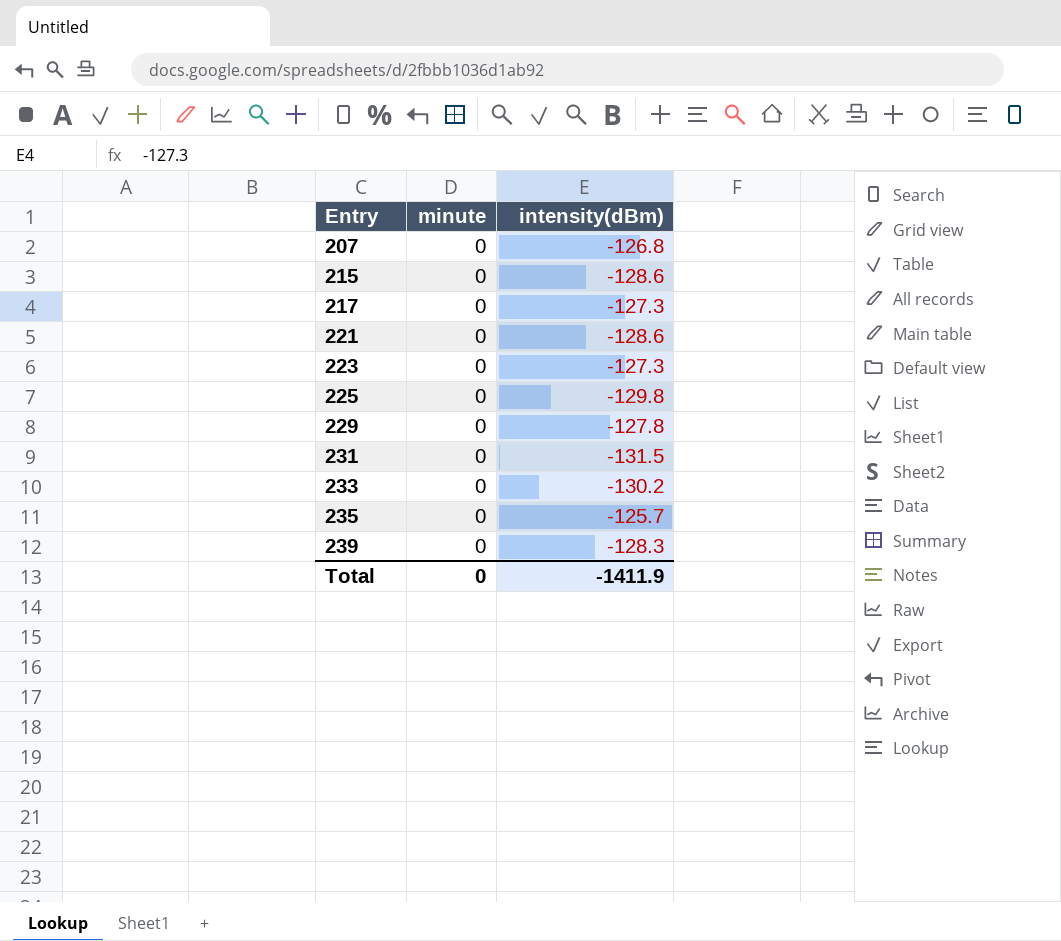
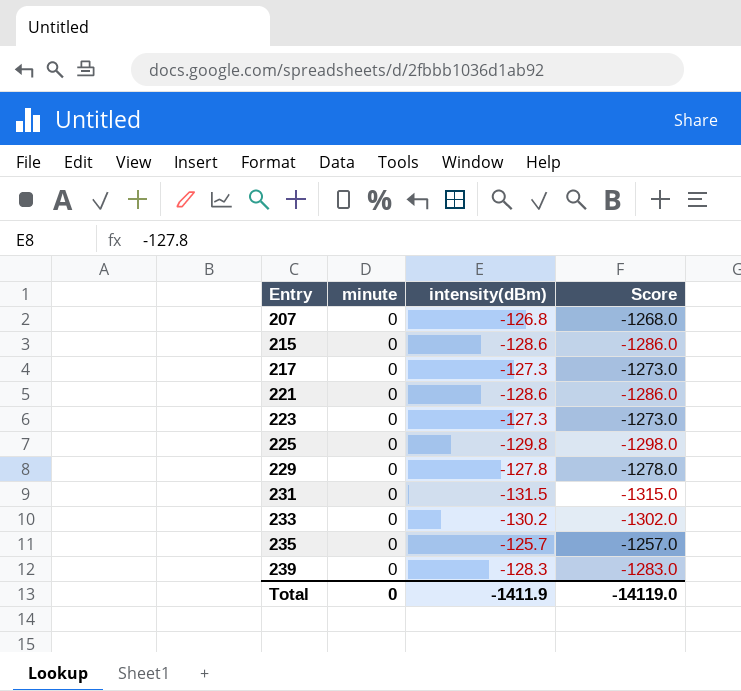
column Score | formula: none -> [intensity(dBm)] * 10

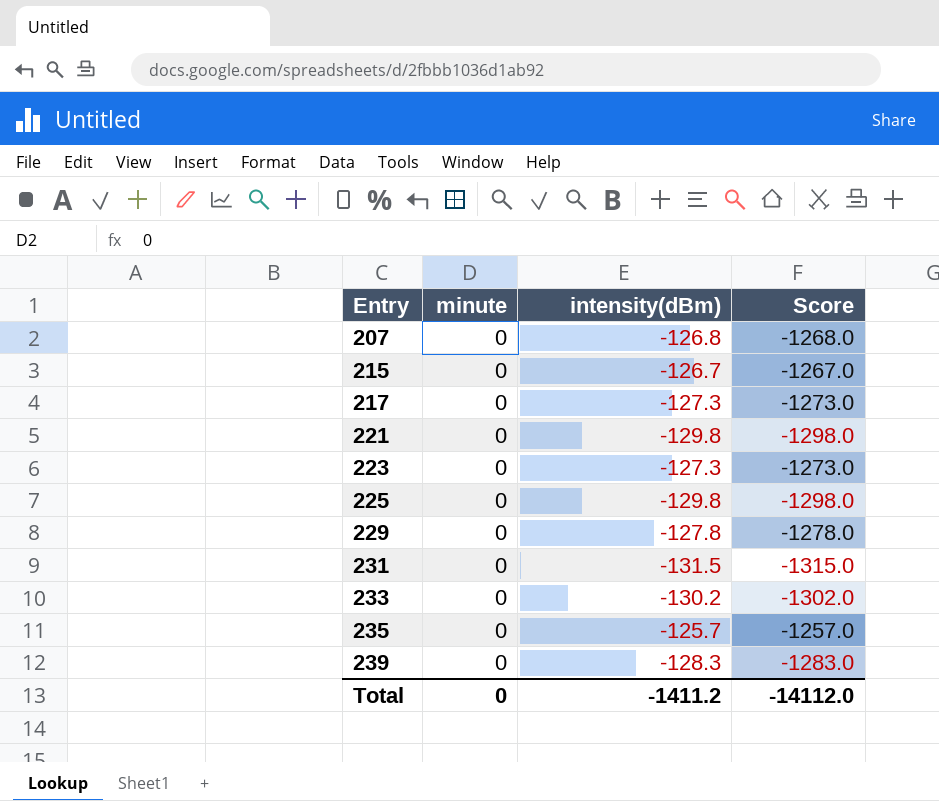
215 | intensity(dBm): -128.6 -> -126.7
215 | Score: -1286.0 -> -1267.0
221 | intensity(dBm): -128.6 -> -129.8
221 | Score: -1286.0 -> -1298.0
Total | intensity(dBm): -1411.9 -> -1411.2
Total | Score: -14119.0 -> -14112.0

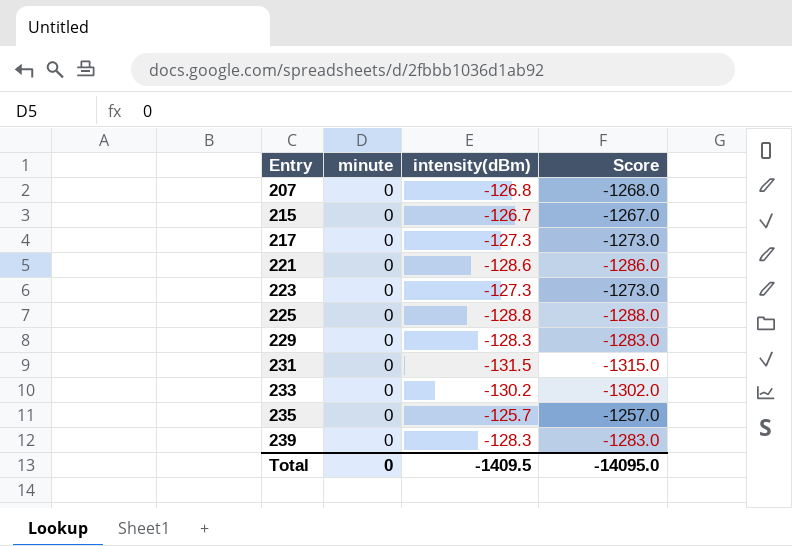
221 | intensity(dBm): -129.8 -> -128.6
221 | Score: -1298.0 -> -1286.0
225 | intensity(dBm): -129.8 -> -128.8
225 | Score: -1298.0 -> -1288.0
229 | intensity(dBm): -127.8 -> -128.3
229 | Score: -1278.0 -> -1283.0
Total | intensity(dBm): -1411.2 -> -1409.5
Total | Score: -14112.0 -> -14095.0

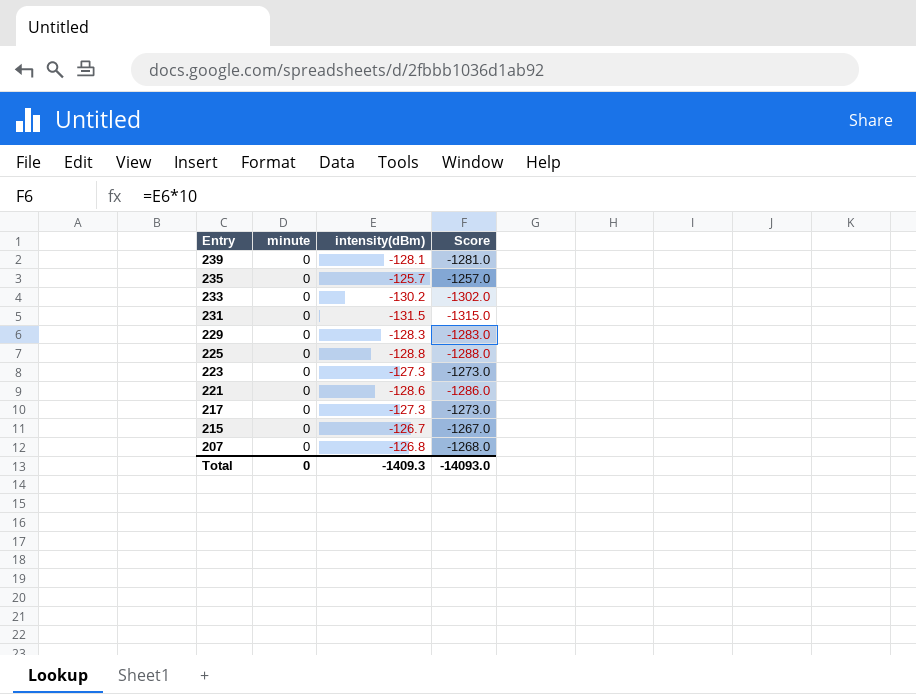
row order: Entry ascending -> Entry descending
239 | intensity(dBm): -128.3 -> -128.1
239 | Score: -1283.0 -> -1281.0
Total | intensity(dBm): -1409.5 -> -1409.3
Total | Score: -14095.0 -> -14093.0

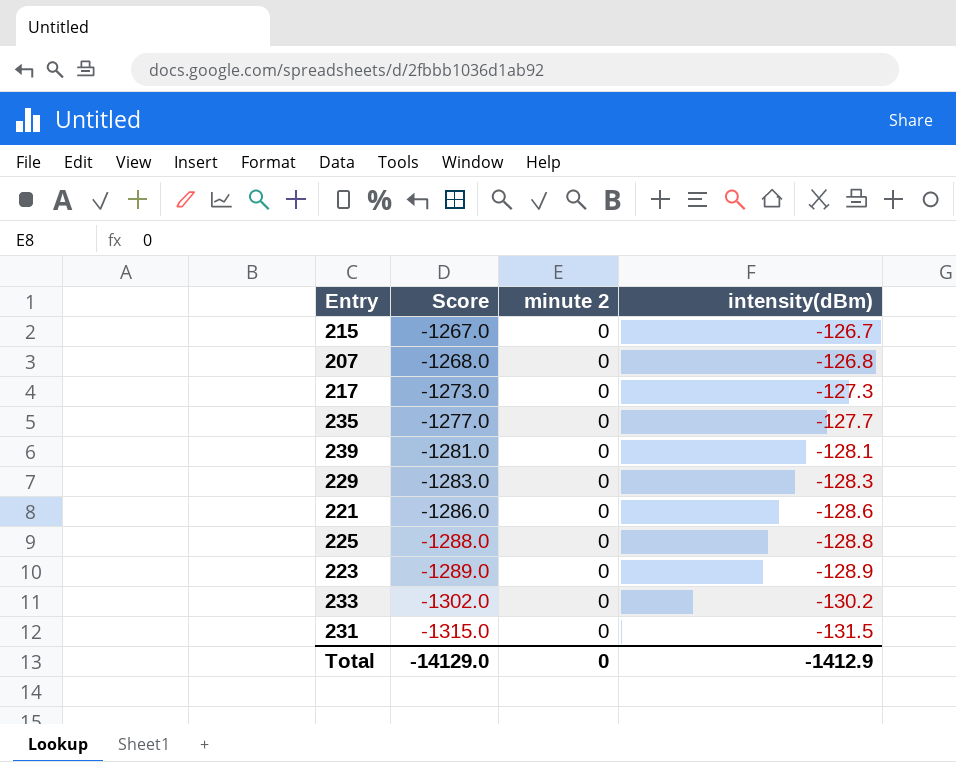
row order: Entry descending -> Score descending
column Score | position: 4 -> 2
column name: minute -> minute 2
235 | Score: -1257.0 -> -1277.0
235 | intensity(dBm): -125.7 -> -127.7
223 | Score: -1273.0 -> -1289.0
223 | intensity(dBm): -127.3 -> -128.9
Total | Score: -14093.0 -> -14129.0
Total | intensity(dBm): -1409.3 -> -1412.9

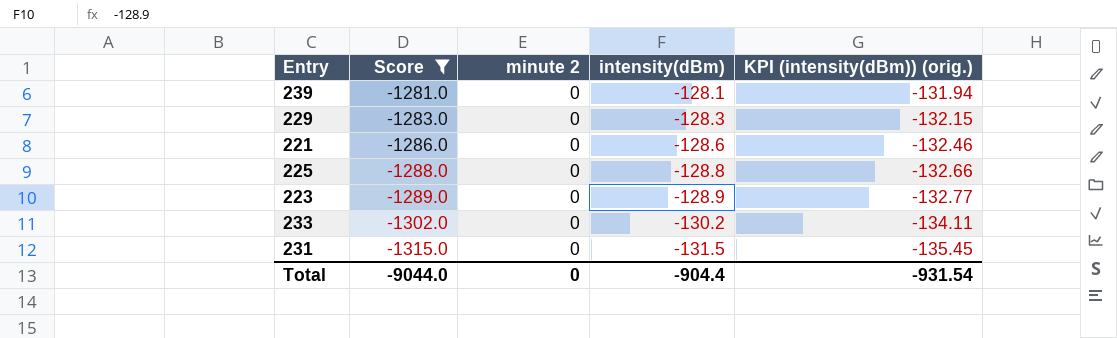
filter: none -> Score <= -1281.0
column KPI (intensity(dBm)) (orig.) | formula: none -> [intensity(dBm)] * 1.03
Total | Score: -14129.0 -> -9044.0
Total | intensity(dBm): -1412.9 -> -904.4

